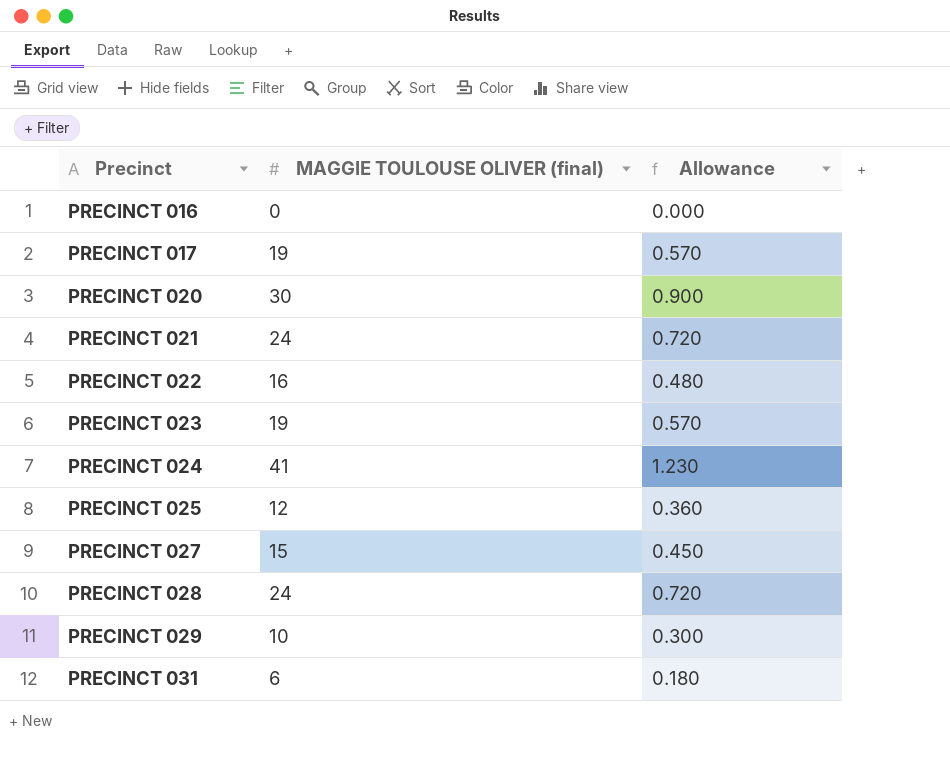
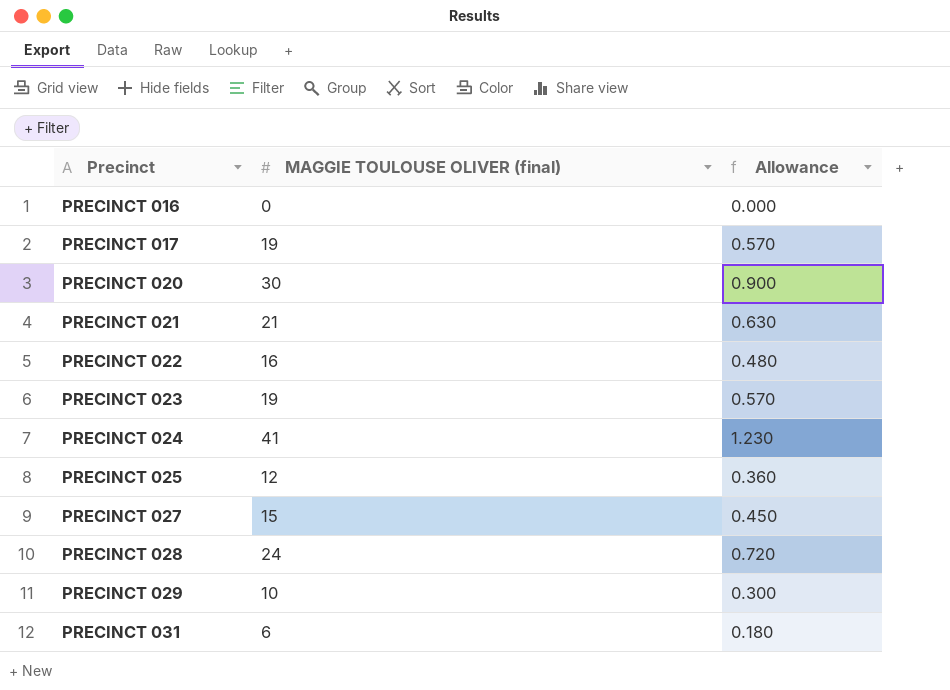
PRECINCT 021 | MAGGIE TOULOUSE OLIVER (final): 24 -> 21
PRECINCT 021 | Allowance: 0.720 -> 0.630

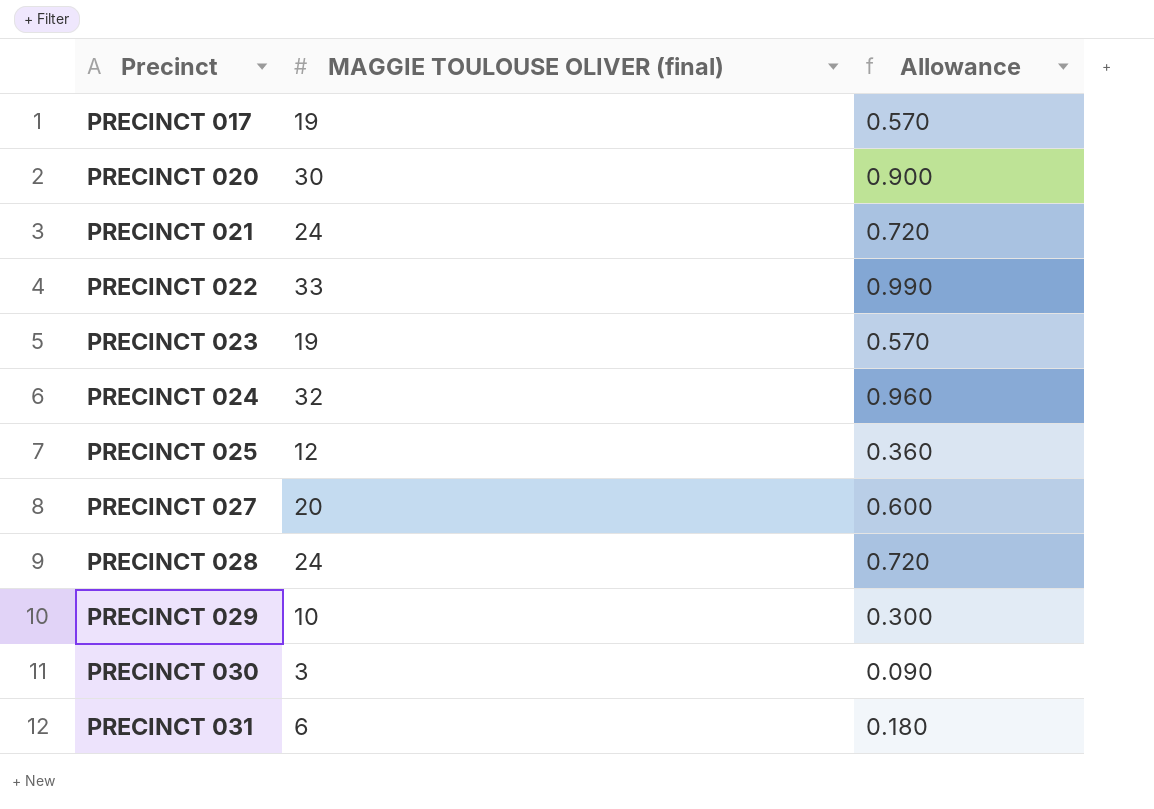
row PRECINCT 016: 0 | 0.000 -> none
PRECINCT 021 | MAGGIE TOULOUSE OLIVER (final): 21 -> 24
PRECINCT 021 | Allowance: 0.630 -> 0.720
PRECINCT 022 | MAGGIE TOULOUSE OLIVER (final): 16 -> 33
PRECINCT 022 | Allowance: 0.480 -> 0.990
PRECINCT 024 | MAGGIE TOULOUSE OLIVER (final): 41 -> 32
PRECINCT 024 | Allowance: 1.230 -> 0.960
PRECINCT 027 | MAGGIE TOULOUSE OLIVER (final): 15 -> 20
PRECINCT 027 | Allowance: 0.450 -> 0.600
row PRECINCT 030: none -> 3 | 0.090

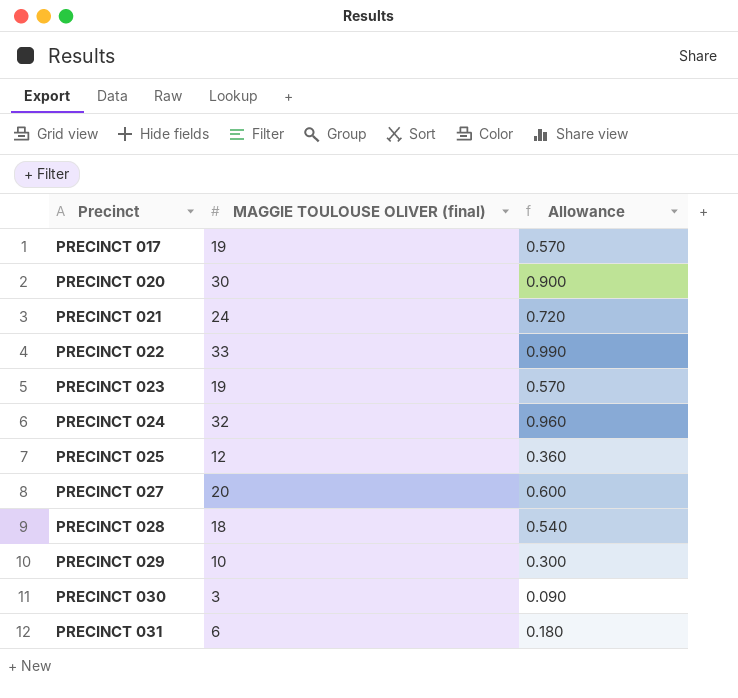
PRECINCT 028 | MAGGIE TOULOUSE OLIVER (final): 24 -> 18
PRECINCT 028 | Allowance: 0.720 -> 0.540

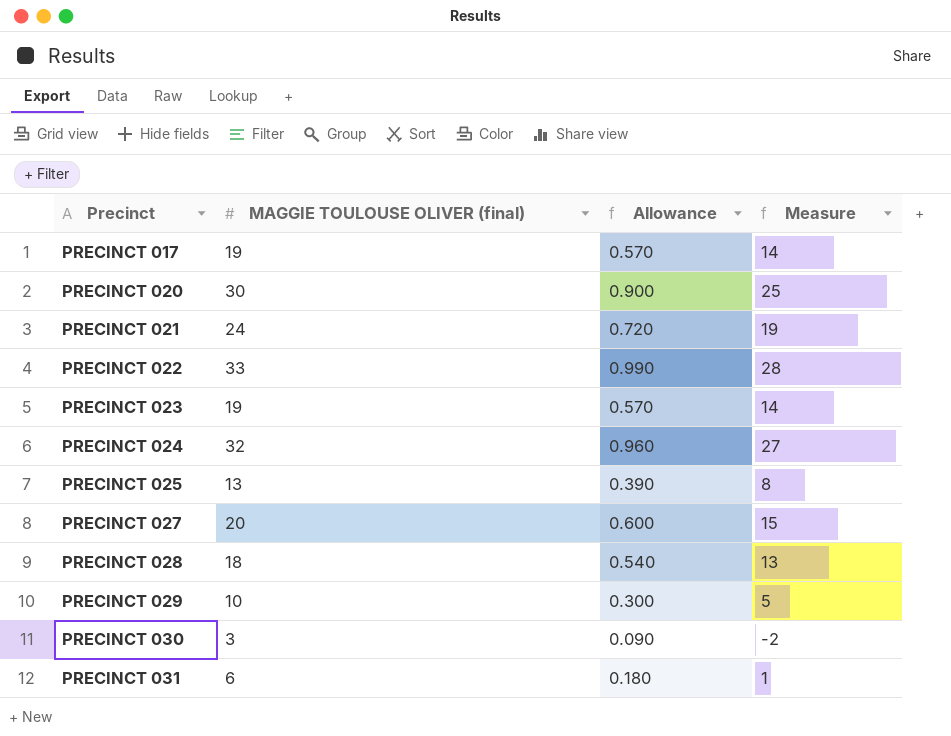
column Measure | formula: none -> [MAGGIE TOULOUSE OLIVER (final)] - 5
PRECINCT 025 | MAGGIE TOULOUSE OLIVER (final): 12 -> 13
PRECINCT 025 | Allowance: 0.360 -> 0.390

